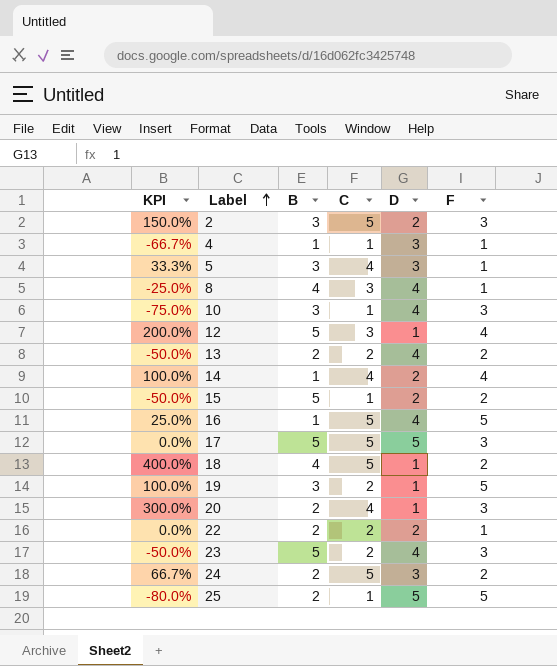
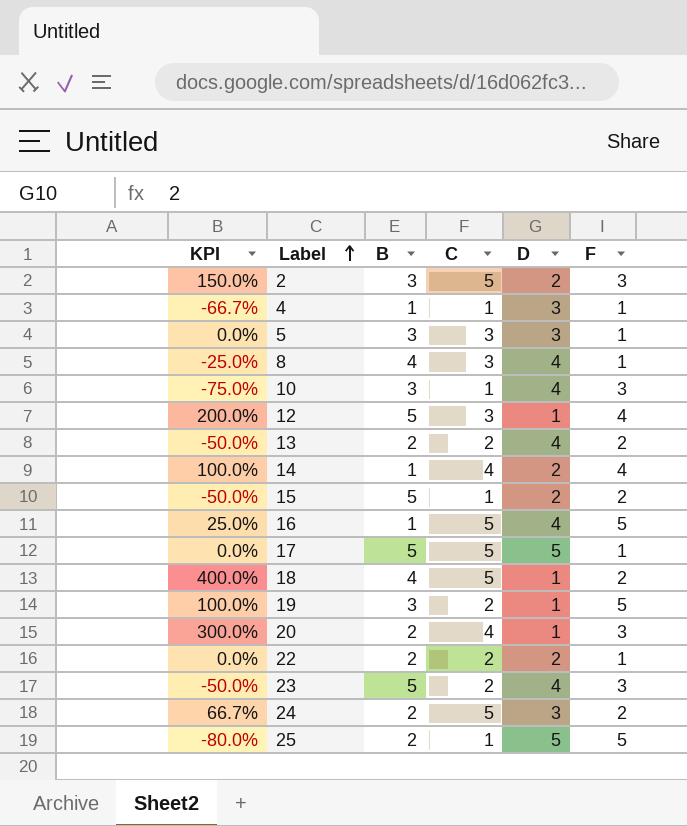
5 | KPI: 33.3% -> 0.0%
5 | C: 4 -> 3
17 | F: 3 -> 1

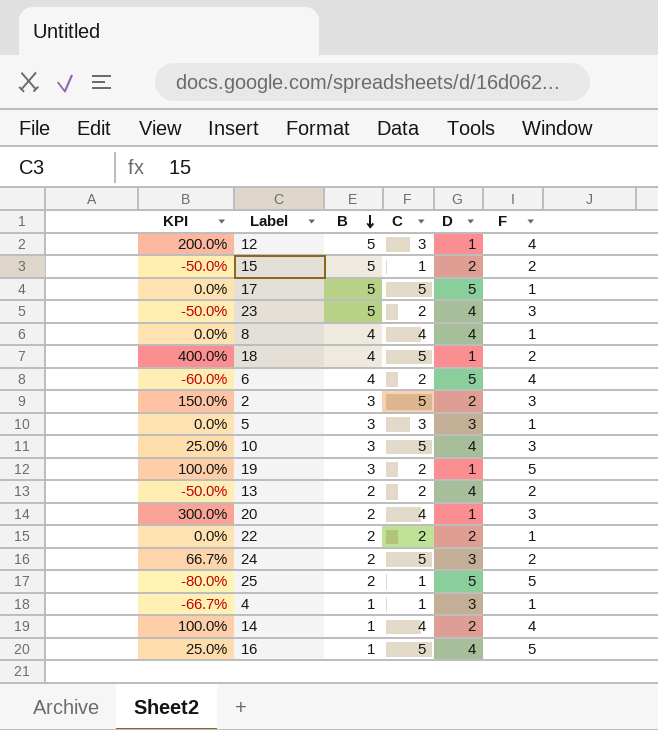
row order: Label ascending -> B descending
8 | KPI: -25.0% -> 0.0%
8 | C: 3 -> 4
row 6: none -> -60.0% | 4 | 2 | 5 | 4
10 | KPI: -75.0% -> 25.0%
10 | C: 1 -> 5

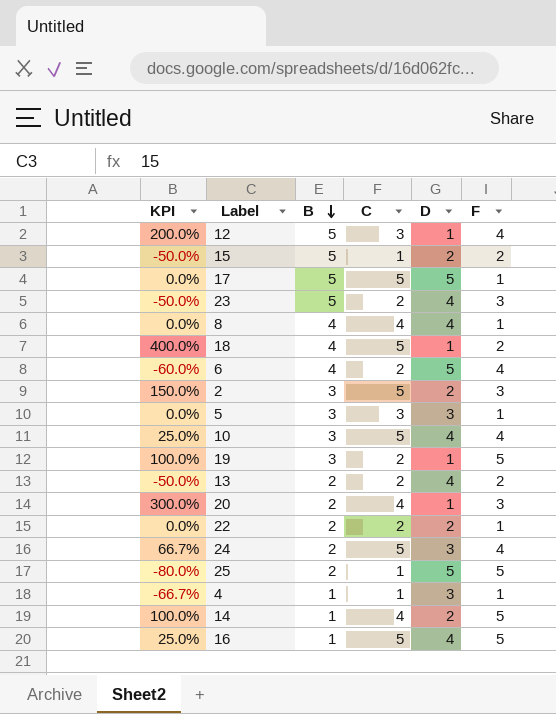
10 | F: 3 -> 4
24 | F: 2 -> 4
14 | F: 4 -> 5

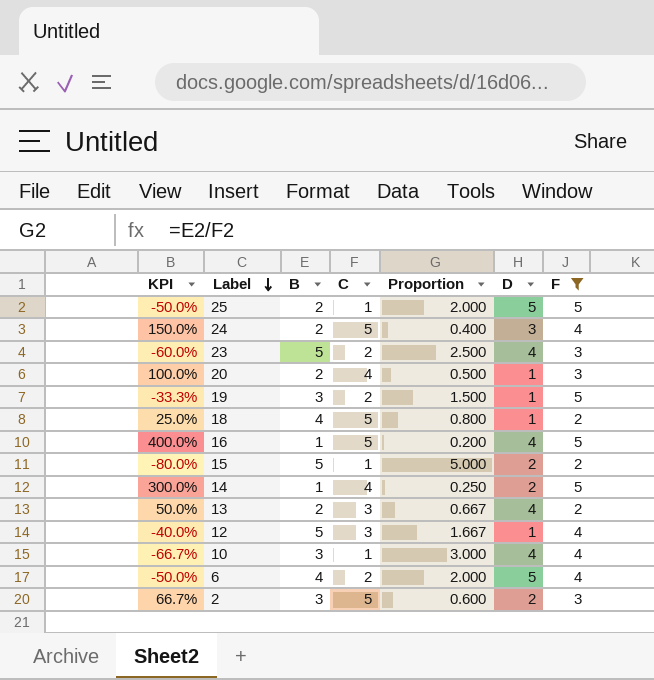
filter: none -> F != 1
row order: B descending -> Label descending
column KPI | formula: ([C] - [D]) / [D] -> ([C] - [B]) / [B]
column Proportion | formula: none -> [B] / [C]
13 | C: 2 -> 3
10 | C: 5 -> 1

